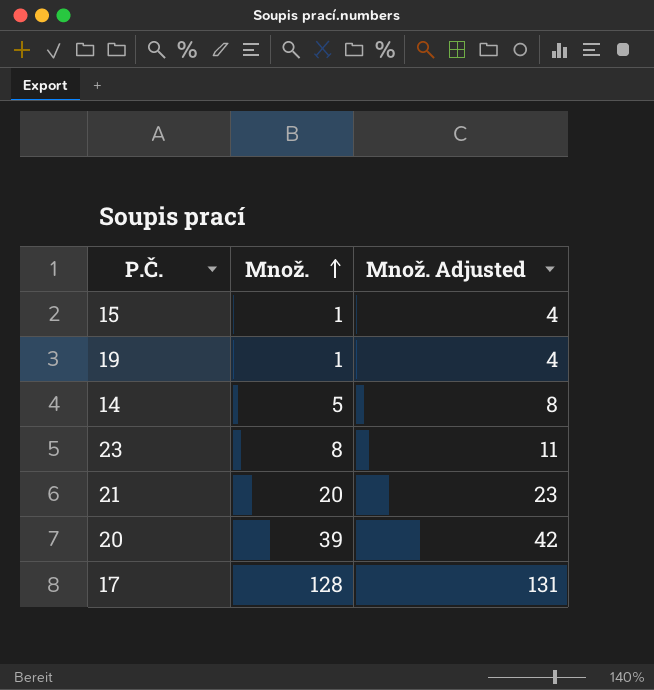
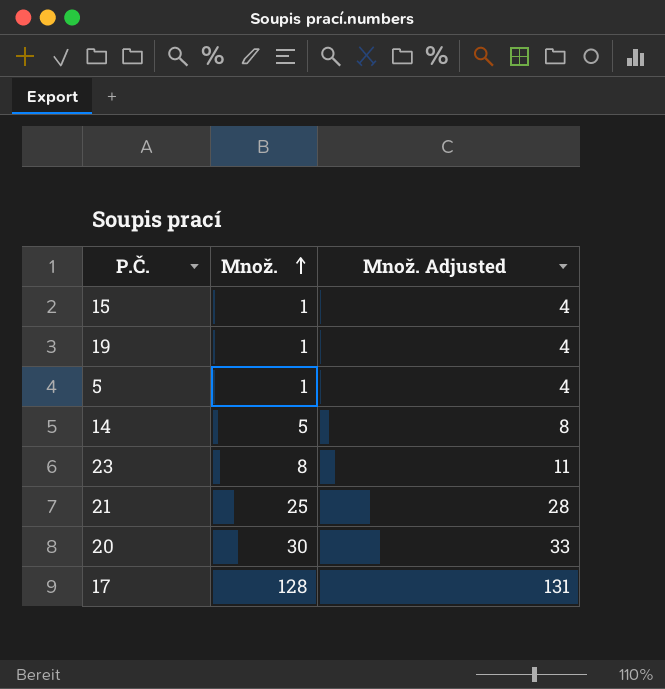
row 5: none -> 1 | 4
21 | Množ.: 20 -> 25
21 | Množ. Adjusted: 23 -> 28
20 | Množ.: 39 -> 30
20 | Množ. Adjusted: 42 -> 33

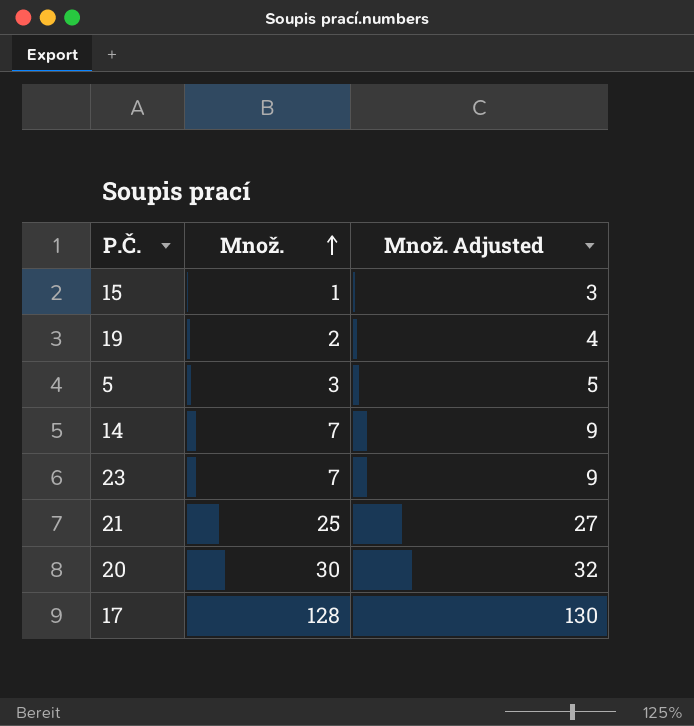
column Množ. Adjusted | formula: [Množ.] + 3 -> [Množ.] + 2
19 | Množ.: 1 -> 2
5 | Množ.: 1 -> 3
14 | Množ.: 5 -> 7
23 | Množ.: 8 -> 7

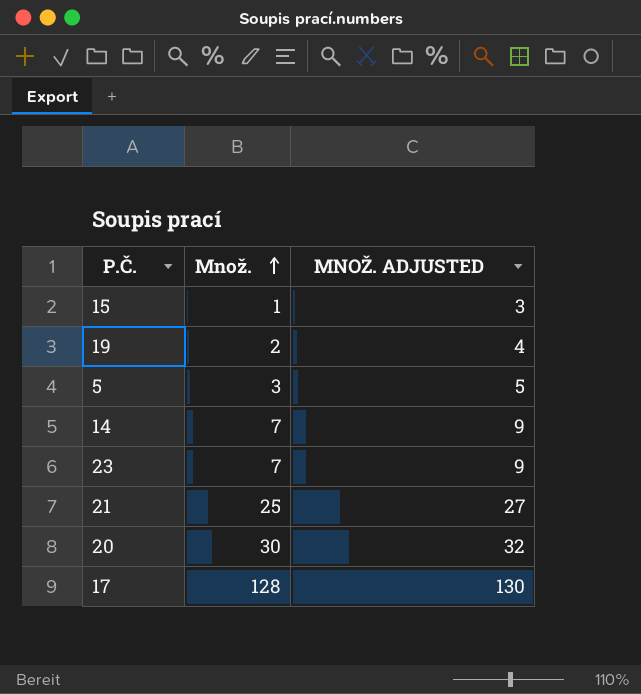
column name: Množ. Adjusted -> MNOŽ. ADJUSTED

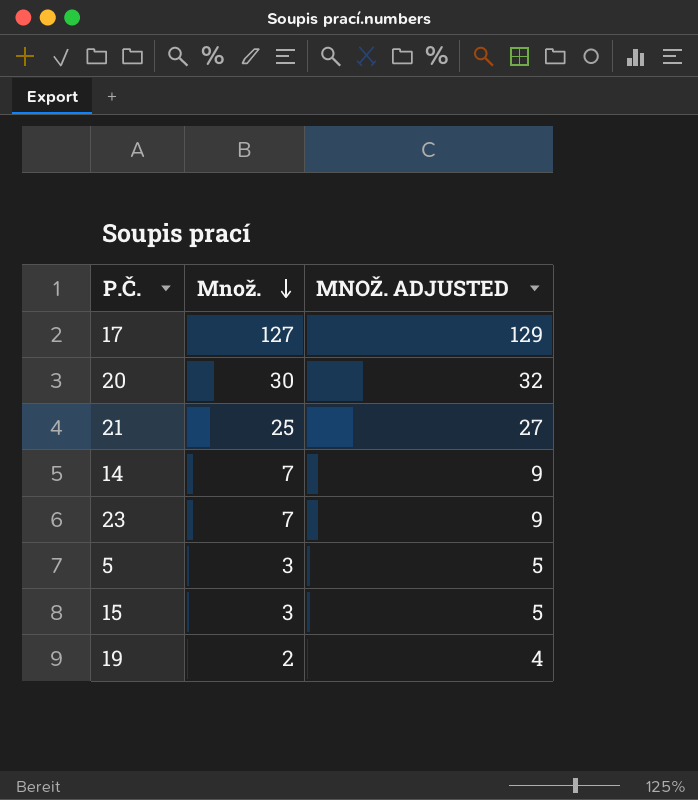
row order: Množ. ascending -> Množ. descending
17 | Množ.: 128 -> 127
17 | MNOŽ. ADJUSTED: 130 -> 129
15 | Množ.: 1 -> 3
15 | MNOŽ. ADJUSTED: 3 -> 5

